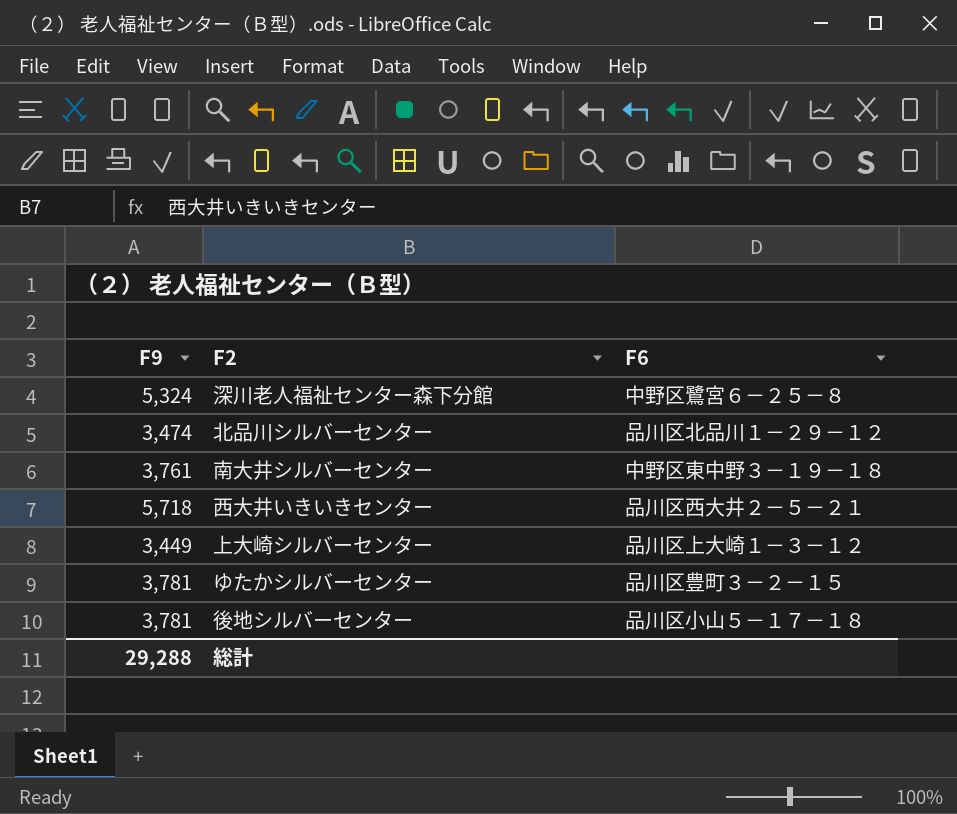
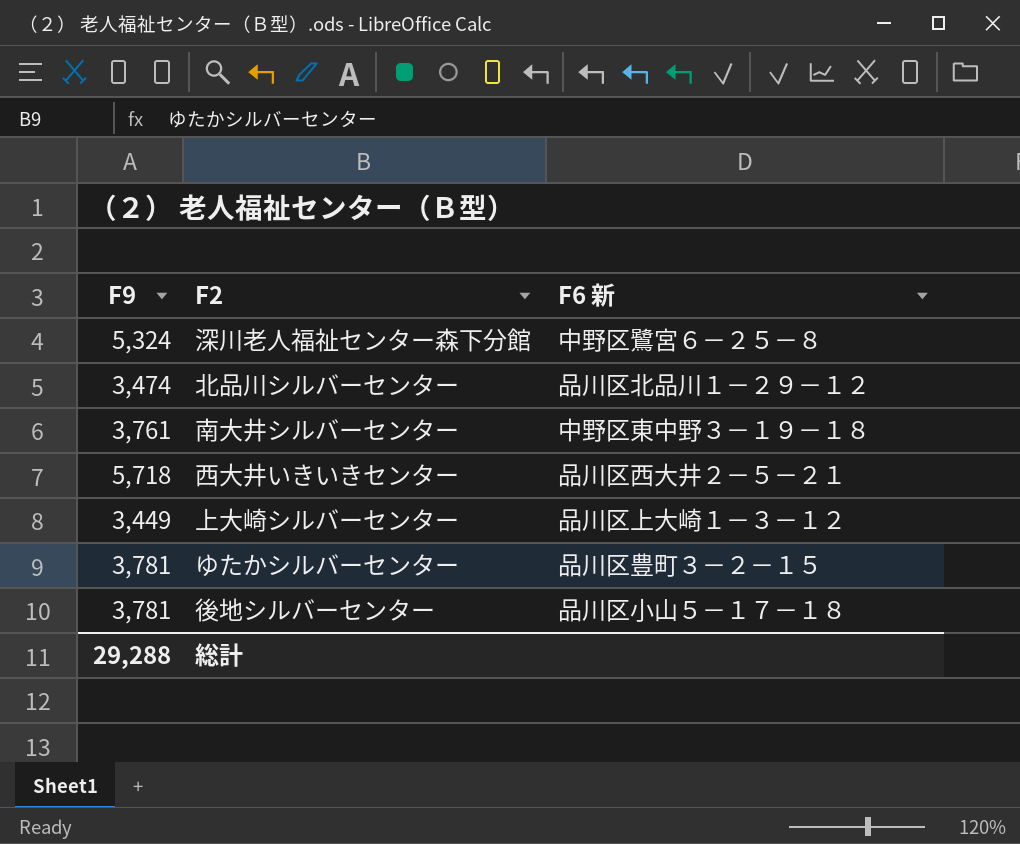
column name: F6 -> F6 新

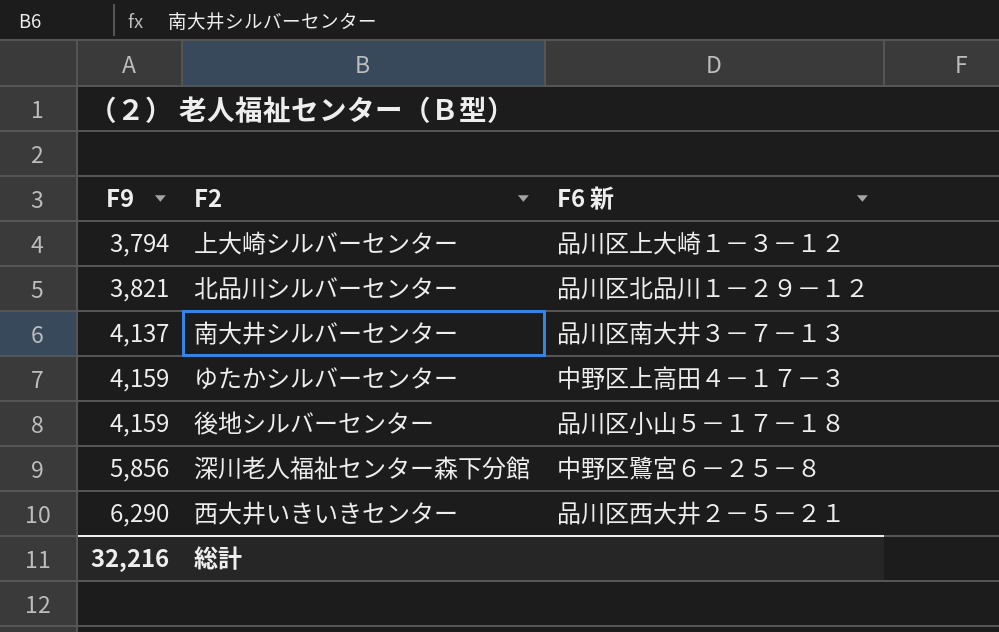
row order: none -> F9 ascending
上大崎シルバーセンター | F9: 3,449 -> 3,794
北品川シルバーセンター | F9: 3,474 -> 3,821
南大井シルバーセンター | F9: 3,761 -> 4,137
南大井シルバーセンター | F6 新: 中野区東中野３－１９－１８ -> 品川区南大井３－７－１３
ゆたかシルバーセンター | F9: 3,781 -> 4,159
ゆたかシルバーセンター | F6 新: 品川区豊町３－２－１５ -> 中野区上高田４－１７－３
後地シルバーセンター | F9: 3,781 -> 4,159
深川老人福祉センター森下分館 | F9: 5,324 -> 5,856
西大井いきいきセンター | F9: 5,718 -> 6,290
総計 | F9: 29,288 -> 32,216

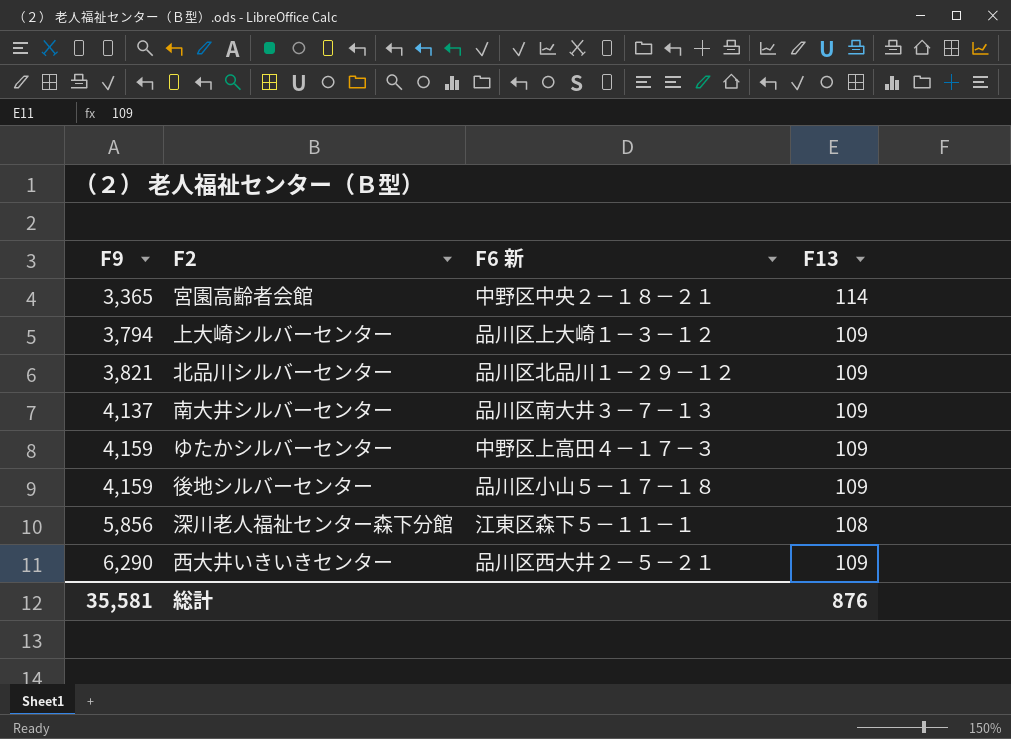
column F13 | position: none -> 4
row 宮園高齢者会館: none -> 3,365 | 中野区中央２－１８－２１ | 114
深川老人福祉センター森下分館 | F6 新: 中野区鷺宮６－２５－８ -> 江東区森下５－１１－１
総計 | F9: 32,216 -> 35,581

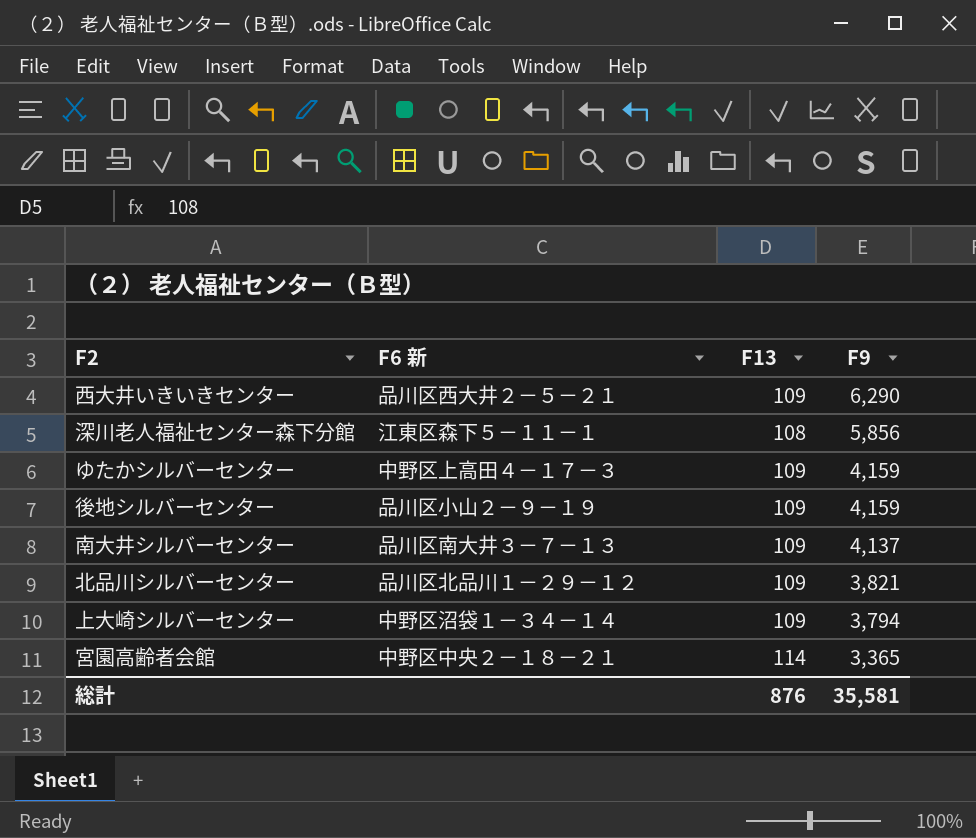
row order: F9 ascending -> F9 descending
column F9 | position: 1 -> 4
後地シルバーセンター | F6 新: 品川区小山５－１７－１８ -> 品川区小山２－９－１９
上大崎シルバーセンター | F6 新: 品川区上大崎１－３－１２ -> 中野区沼袋１－３４－１４

